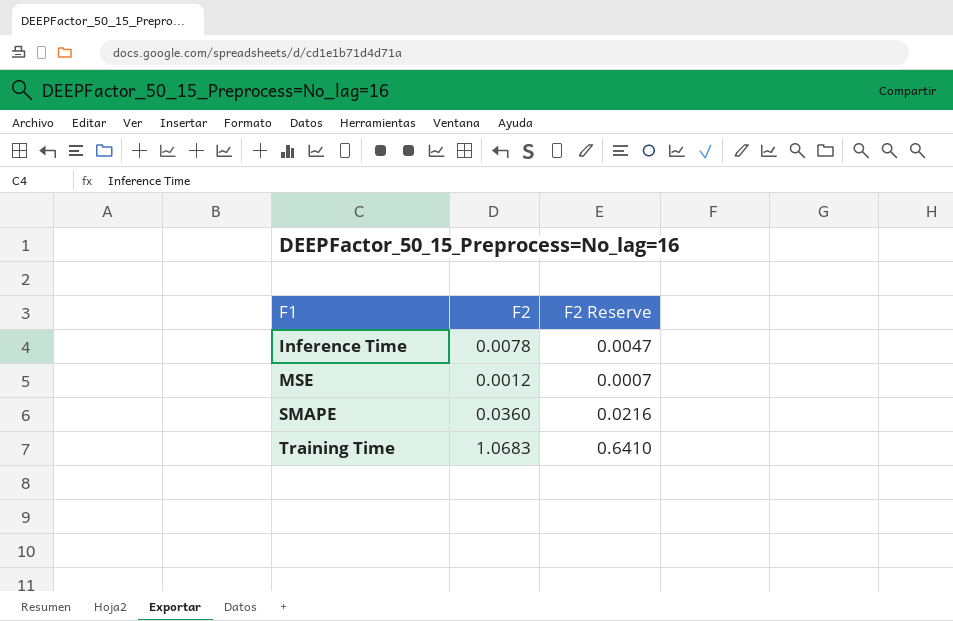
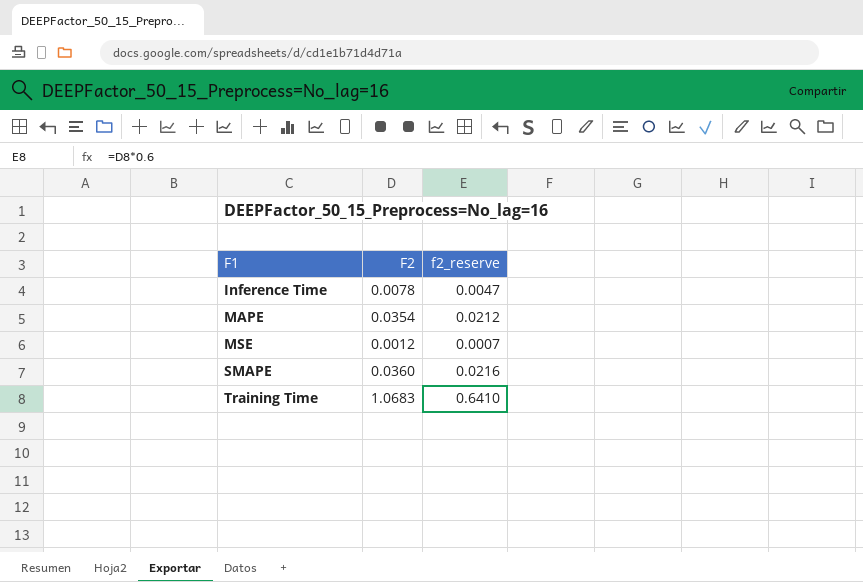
column name: F2 Reserve -> f2_reserve
row MAPE: none -> 0.0354 | 0.0212

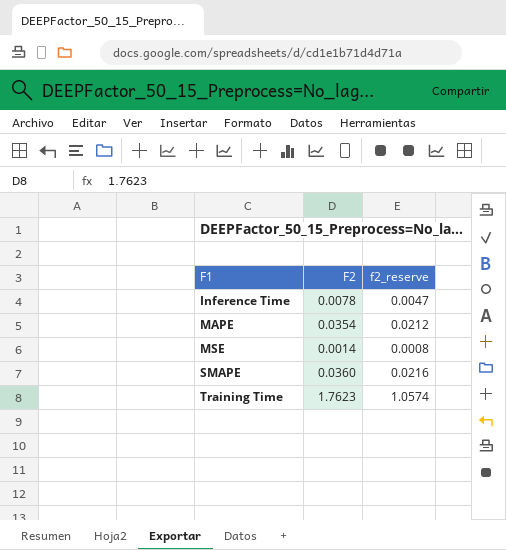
MSE | F2: 0.0012 -> 0.0014
MSE | f2_reserve: 0.0007 -> 0.0008
Training Time | F2: 1.0683 -> 1.7623
Training Time | f2_reserve: 0.6410 -> 1.0574

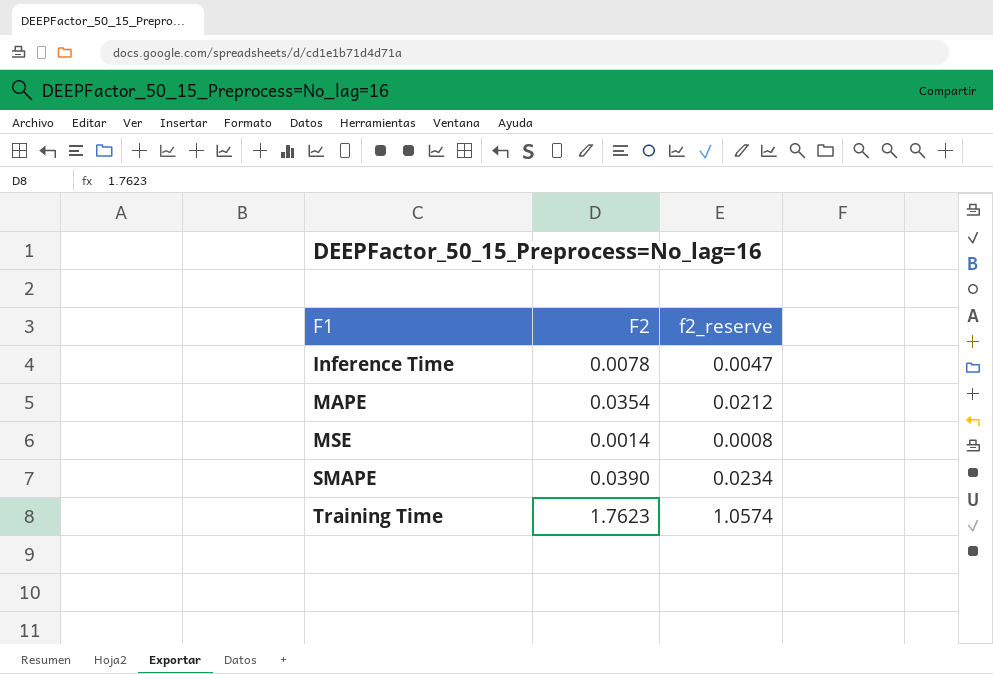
SMAPE | F2: 0.0360 -> 0.0390
SMAPE | f2_reserve: 0.0216 -> 0.0234

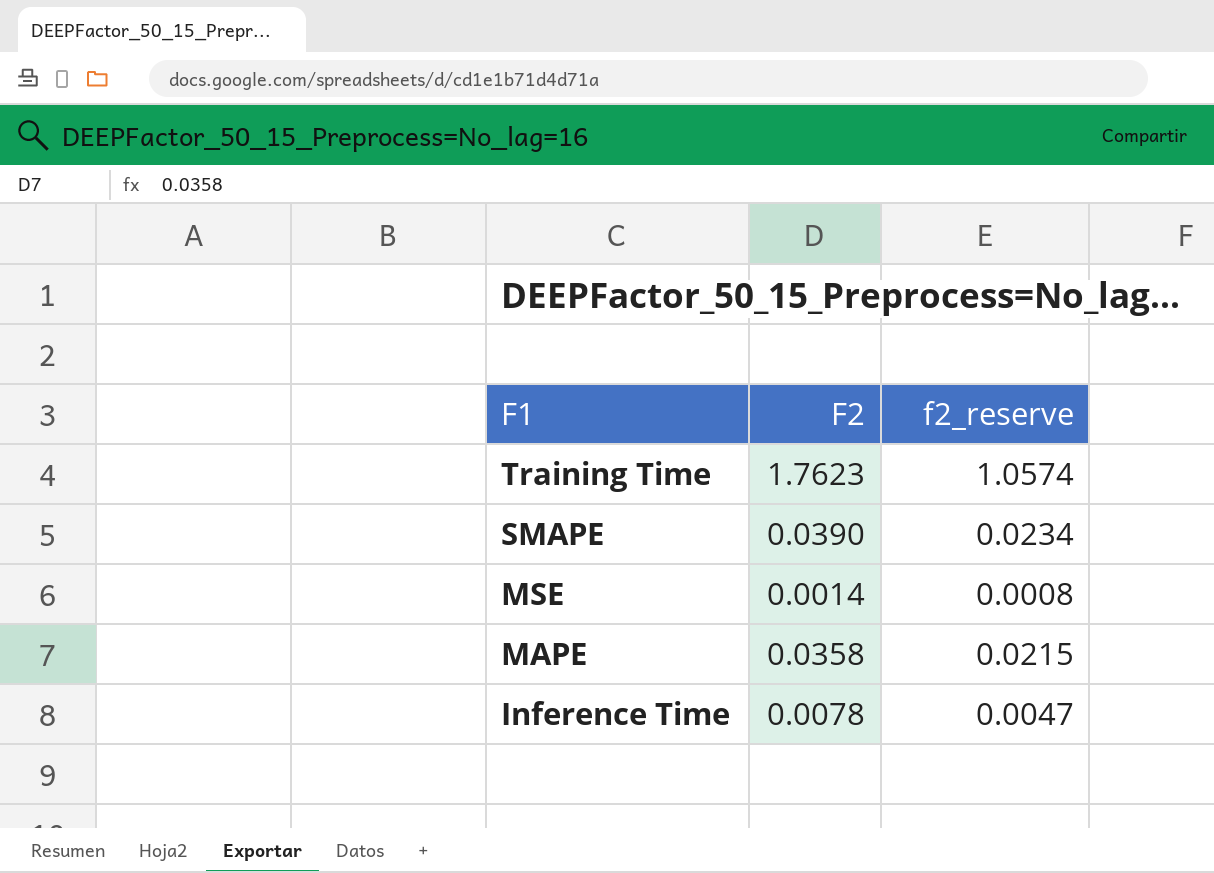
row order: F1 ascending -> F1 descending
MAPE | F2: 0.0354 -> 0.0358
MAPE | f2_reserve: 0.0212 -> 0.0215

